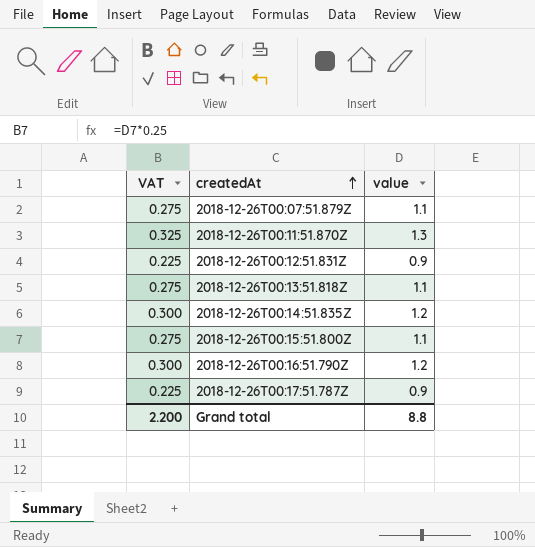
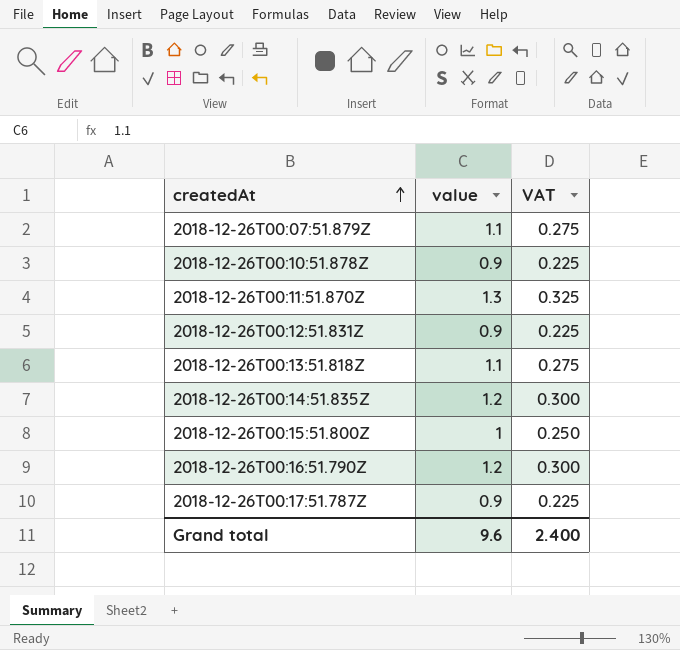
column VAT | position: 1 -> 3
row 2018-12-26T00:10:51.878Z: none -> 0.9 | 0.225
2018-12-26T00:15:51.800Z | value: 1.1 -> 1
2018-12-26T00:15:51.800Z | VAT: 0.275 -> 0.250
Grand total | value: 8.8 -> 9.6
Grand total | VAT: 2.200 -> 2.400

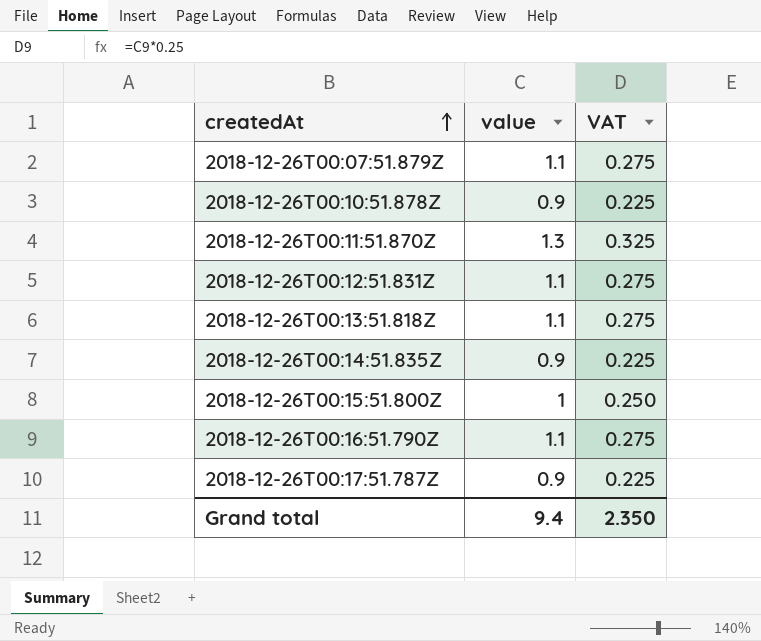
2018-12-26T00:12:51.831Z | value: 0.9 -> 1.1
2018-12-26T00:12:51.831Z | VAT: 0.225 -> 0.275
2018-12-26T00:14:51.835Z | value: 1.2 -> 0.9
2018-12-26T00:14:51.835Z | VAT: 0.300 -> 0.225
2018-12-26T00:16:51.790Z | value: 1.2 -> 1.1
2018-12-26T00:16:51.790Z | VAT: 0.300 -> 0.275
Grand total | value: 9.6 -> 9.4
Grand total | VAT: 2.400 -> 2.350

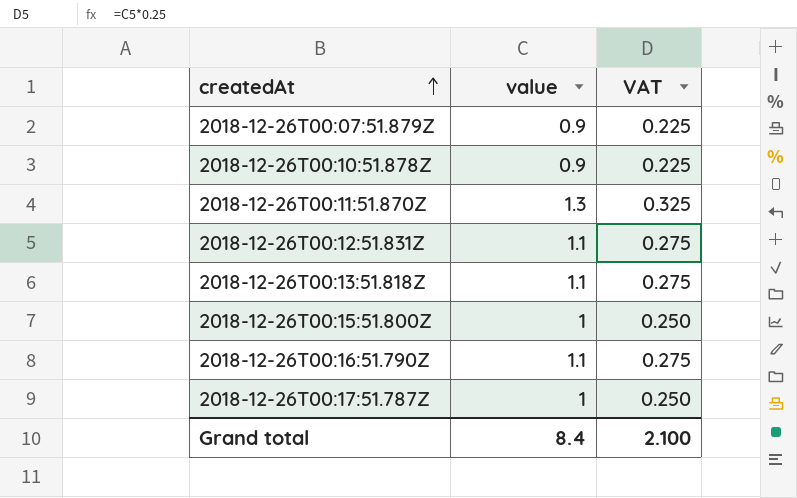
row 2018-12-26T00:14:51.835Z: 0.9 | 0.225 -> none
2018-12-26T00:07:51.879Z | value: 1.1 -> 0.9
2018-12-26T00:07:51.879Z | VAT: 0.275 -> 0.225
2018-12-26T00:17:51.787Z | value: 0.9 -> 1
2018-12-26T00:17:51.787Z | VAT: 0.225 -> 0.250
Grand total | value: 9.4 -> 8.4
Grand total | VAT: 2.350 -> 2.100

